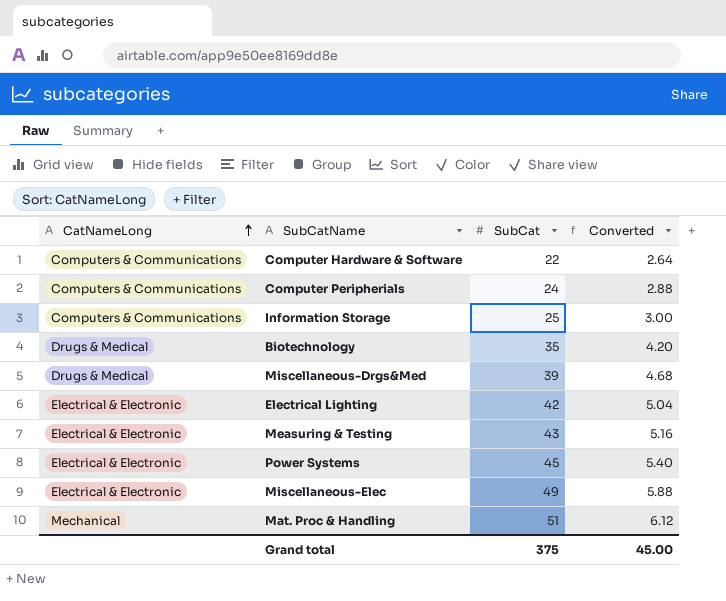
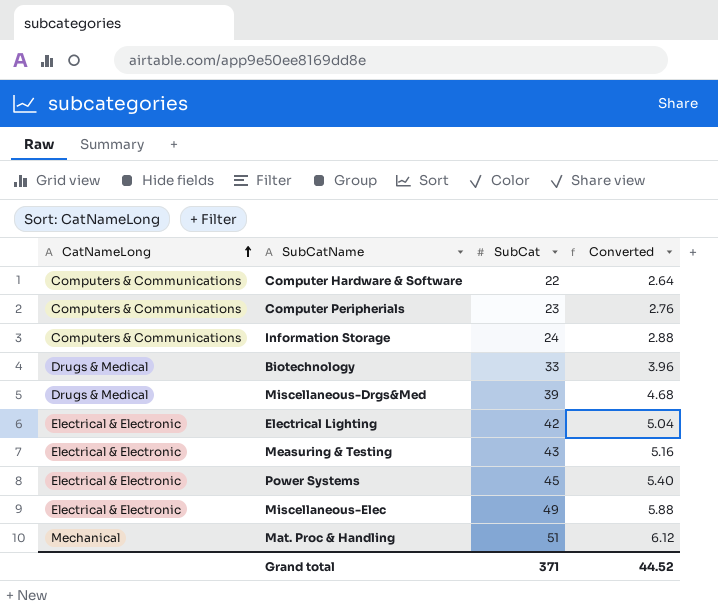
Computer Peripherials | SubCat: 24 -> 23
Computer Peripherials | Converted: 2.88 -> 2.76
Information Storage | SubCat: 25 -> 24
Information Storage | Converted: 3.00 -> 2.88
Biotechnology | SubCat: 35 -> 33
Biotechnology | Converted: 4.20 -> 3.96
Grand total | SubCat: 375 -> 371
Grand total | Converted: 45.00 -> 44.52

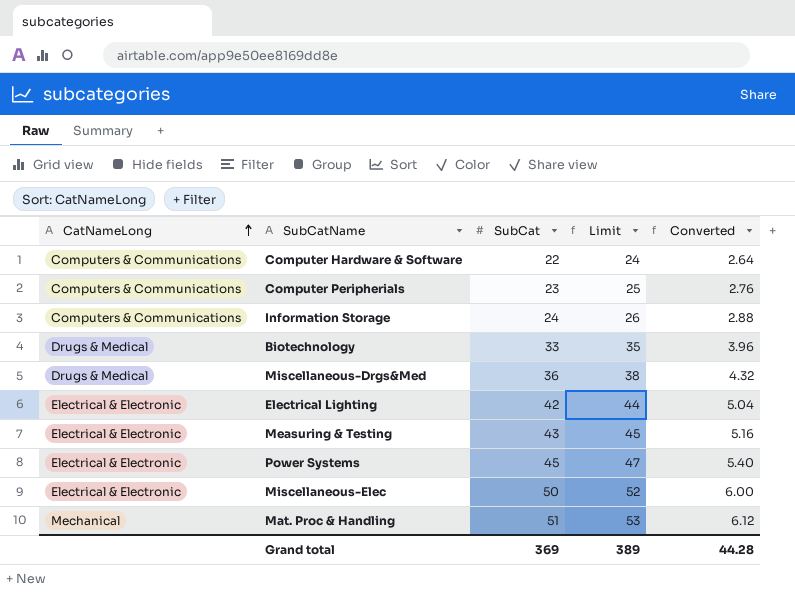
column Limit | formula: none -> [SubCat] + 2
Miscellaneous-Drgs&Med | SubCat: 39 -> 36
Miscellaneous-Drgs&Med | Converted: 4.68 -> 4.32
Miscellaneous-Elec | SubCat: 49 -> 50
Miscellaneous-Elec | Converted: 5.88 -> 6.00
Grand total | SubCat: 371 -> 369
Grand total | Converted: 44.52 -> 44.28

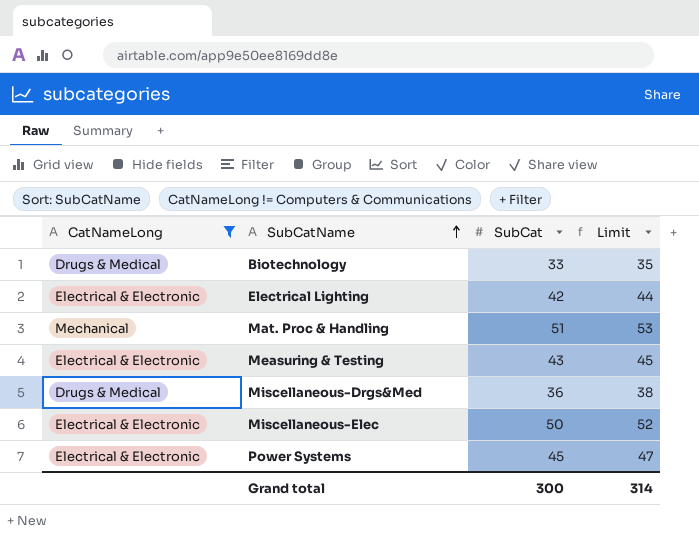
filter: none -> CatNameLong != Computers & Communications
row order: CatNameLong ascending -> SubCatName ascending
column Converted | formula: [SubCat] * 0.12 -> none
Grand total | SubCat: 369 -> 300
Grand total | Limit: 389 -> 314

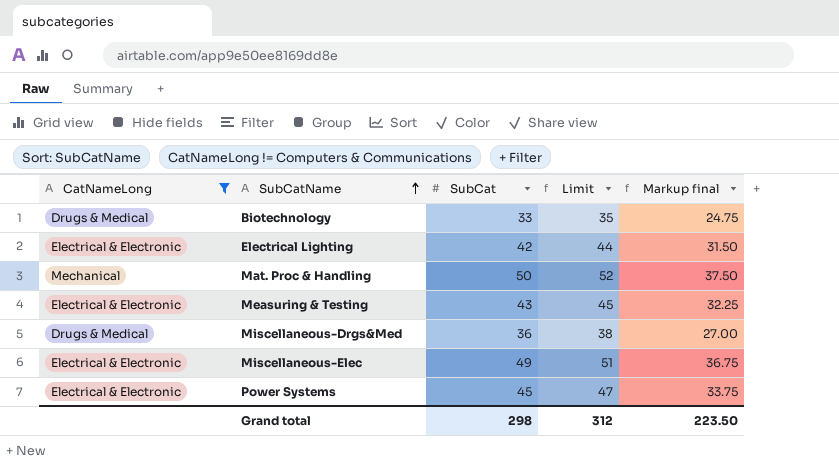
column Markup final | formula: none -> [SubCat] * 0.75
Mat. Proc & Handling | SubCat: 51 -> 50
Mat. Proc & Handling | Limit: 53 -> 52
Miscellaneous-Elec | SubCat: 50 -> 49
Miscellaneous-Elec | Limit: 52 -> 51
Grand total | SubCat: 300 -> 298
Grand total | Limit: 314 -> 312

